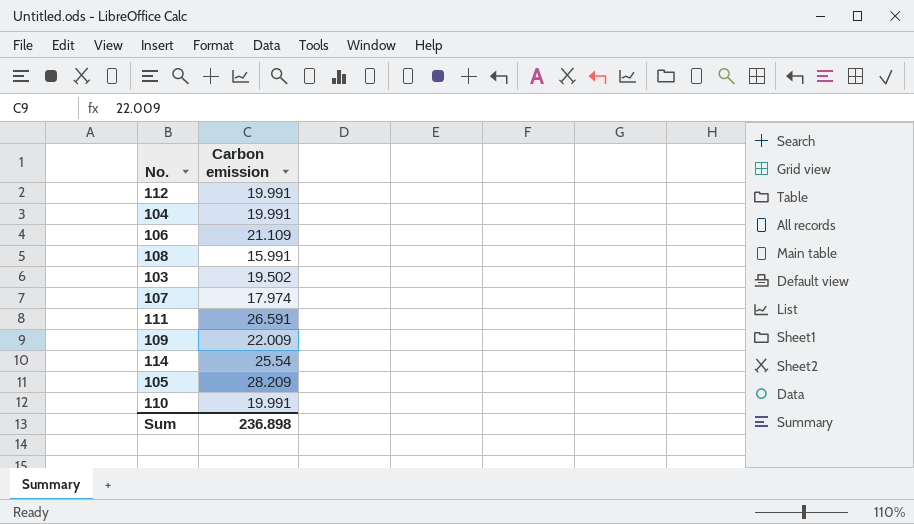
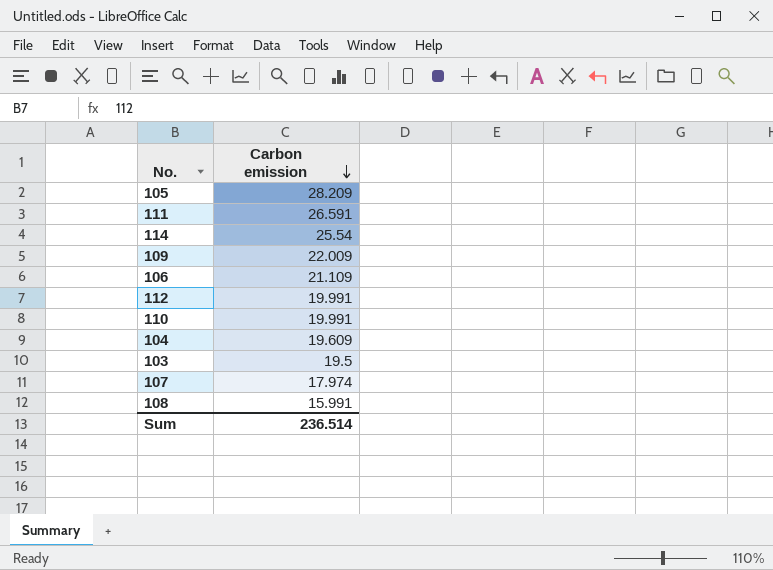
row order: none -> Carbon emission descending
104 | Carbon emission: 19.991 -> 19.609
103 | Carbon emission: 19.502 -> 19.5
Sum | Carbon emission: 236.898 -> 236.514

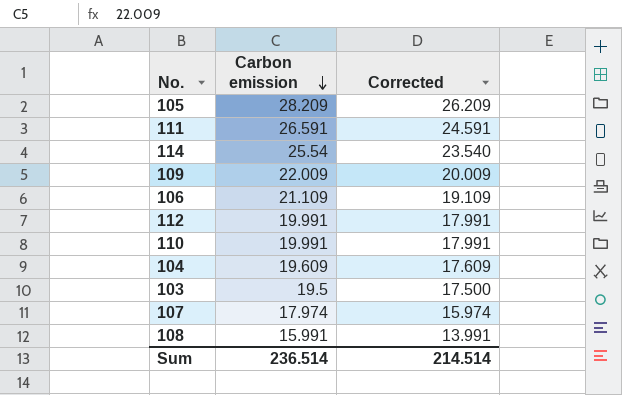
column Corrected | formula: none -> [Carbon emission] - 2

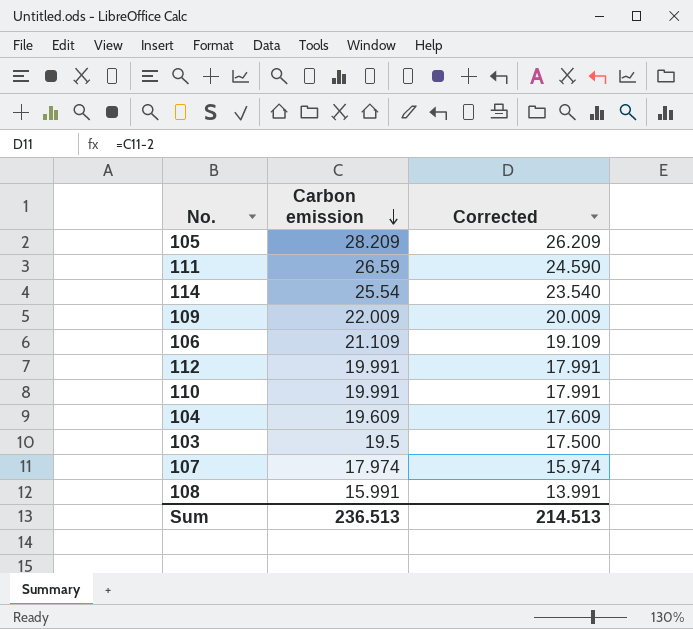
111 | Carbon emission: 26.591 -> 26.59
111 | Corrected: 24.591 -> 24.590
Sum | Carbon emission: 236.514 -> 236.513
Sum | Corrected: 214.514 -> 214.513

